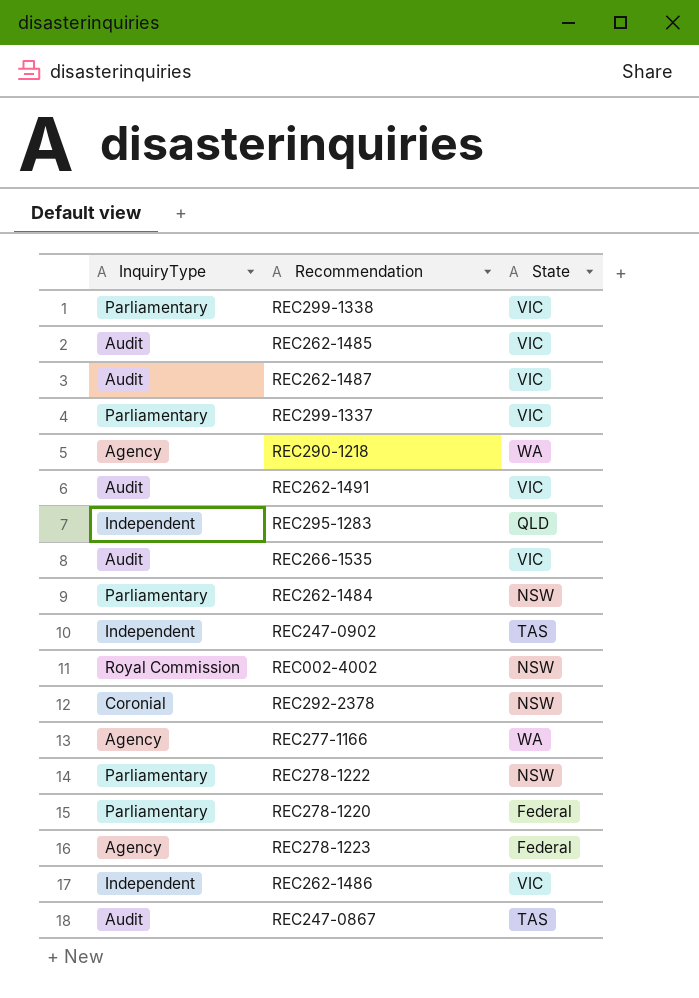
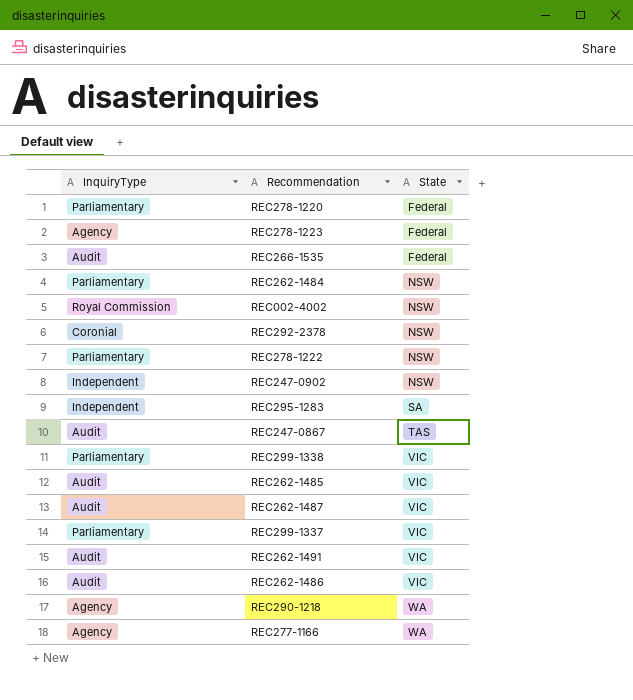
row order: none -> State ascending
REC266-1535 | State: VIC -> Federal
REC247-0902 | State: TAS -> NSW
REC295-1283 | State: QLD -> SA
REC262-1486 | InquiryType: Independent -> Audit

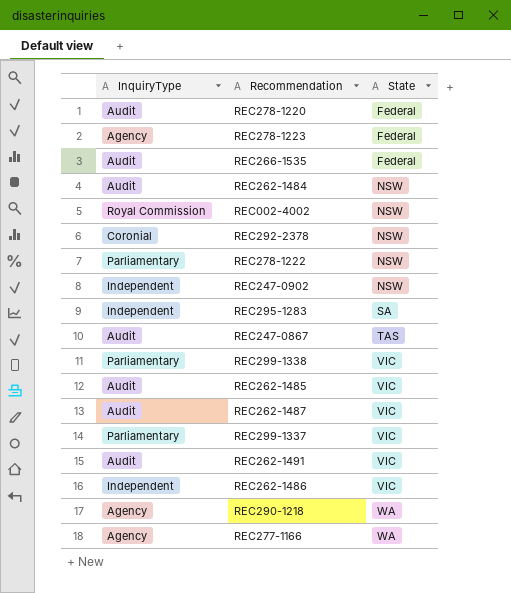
REC278-1220 | InquiryType: Parliamentary -> Audit
REC262-1484 | InquiryType: Parliamentary -> Audit
REC262-1486 | InquiryType: Audit -> Independent

